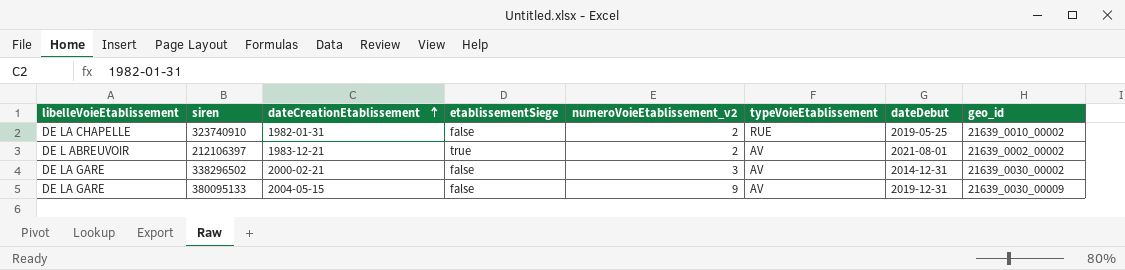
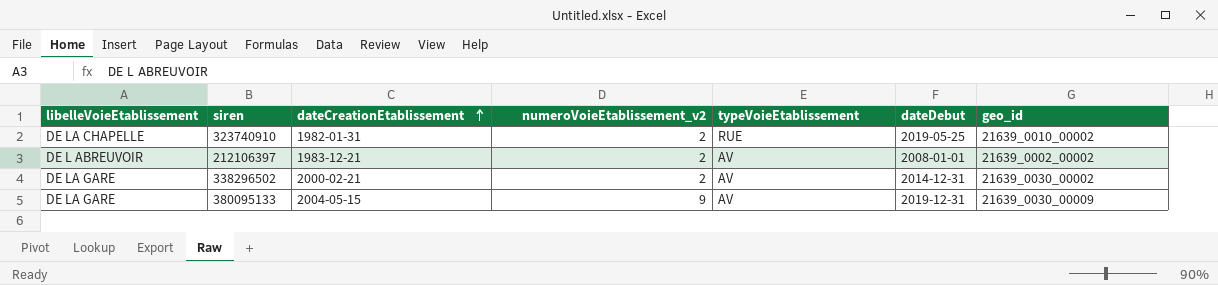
column etablissementSiege | position: 4 -> none
212106397 | dateDebut: 2021-08-01 -> 2008-01-01
338296502 | numeroVoieEtablissement_v2: 3 -> 2

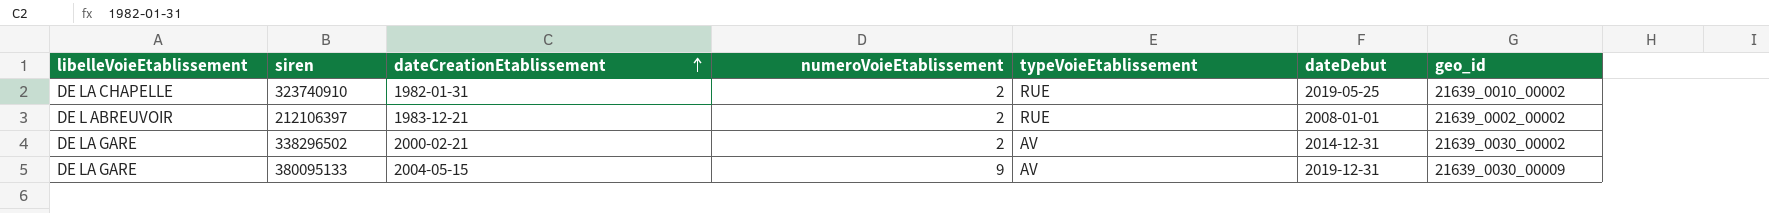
column name: numeroVoieEtablissement_v2 -> numeroVoieEtablissement
212106397 | typeVoieEtablissement: AV -> RUE

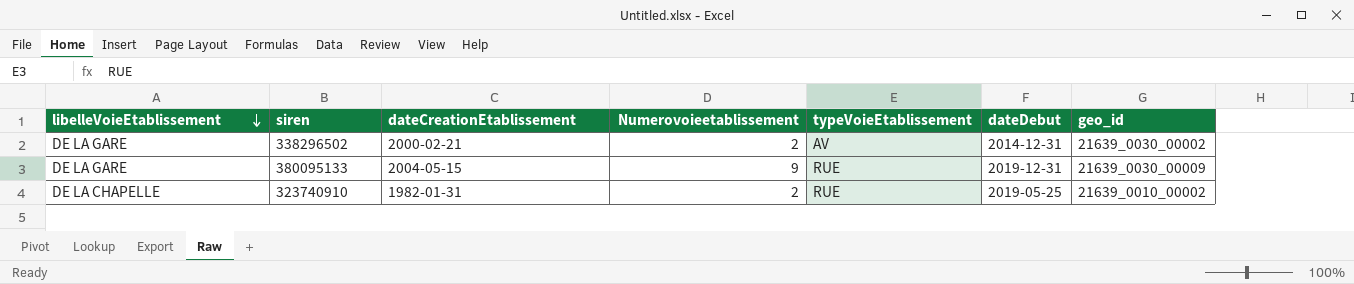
row order: dateCreationEtablissement ascending -> libelleVoieEtablissement descending
column name: numeroVoieEtablissement -> Numerovoieetablissement
row 212106397: DE L ABREUVOIR | 1983-12-21 | 2 | RUE | 2008-01-01 | 21639_0002_00002 -> none
380095133 | typeVoieEtablissement: AV -> RUE

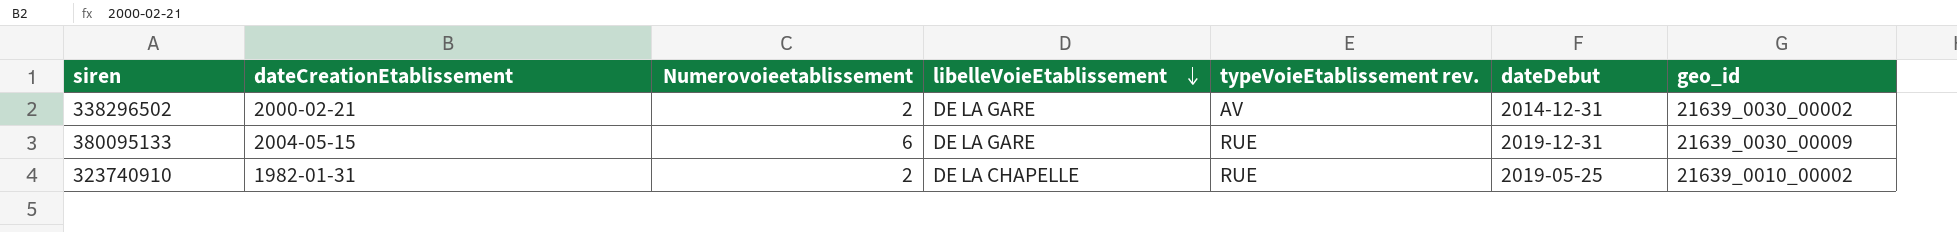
column libelleVoieEtablissement | position: 1 -> 4
column name: typeVoieEtablissement -> typeVoieEtablissement rev.
380095133 | Numerovoieetablissement: 9 -> 6

